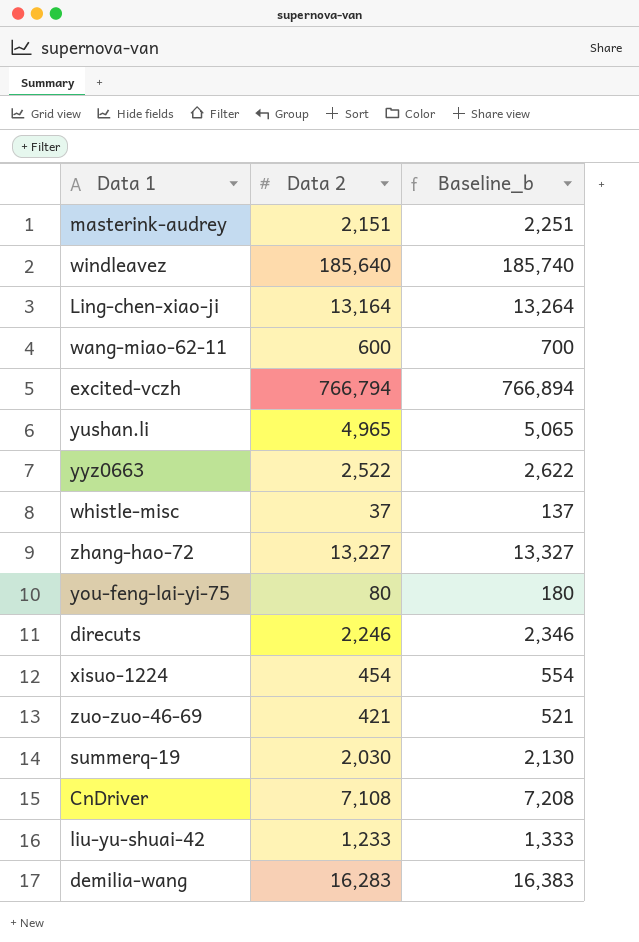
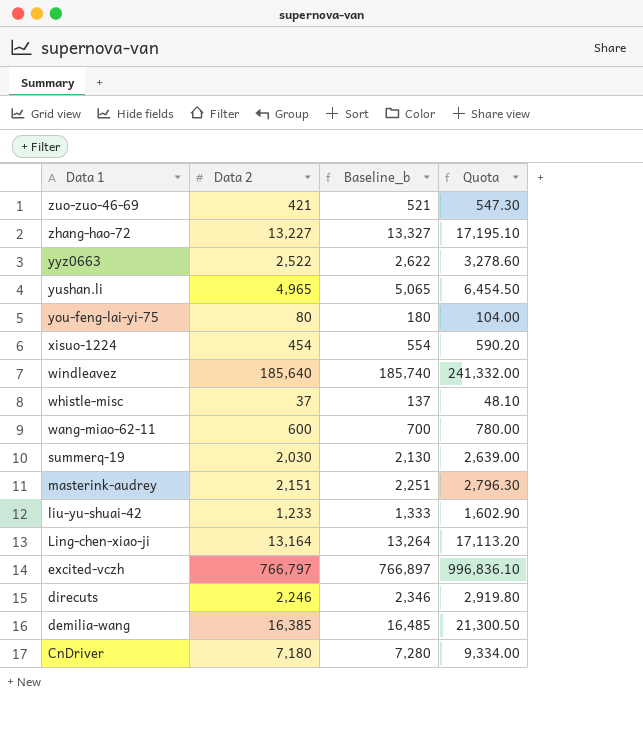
row order: none -> Data 1 descending
column Quota | formula: none -> [Data 2] * 1.3
excited-vczh | Data 2: 766,794 -> 766,797
excited-vczh | Baseline_b: 766,894 -> 766,897
demilia-wang | Data 2: 16,283 -> 16,385
demilia-wang | Baseline_b: 16,383 -> 16,485
CnDriver | Data 2: 7,108 -> 7,180
CnDriver | Baseline_b: 7,208 -> 7,280

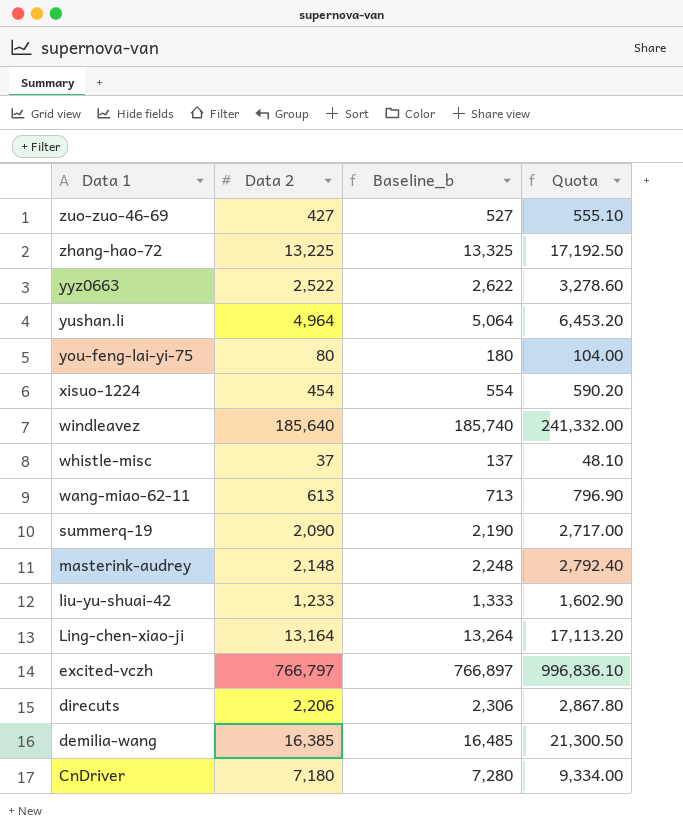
zuo-zuo-46-69 | Data 2: 421 -> 427
zuo-zuo-46-69 | Baseline_b: 521 -> 527
zuo-zuo-46-69 | Quota: 547.30 -> 555.10
zhang-hao-72 | Data 2: 13,227 -> 13,225
zhang-hao-72 | Baseline_b: 13,327 -> 13,325
zhang-hao-72 | Quota: 17,195.10 -> 17,192.50
yushan.li | Data 2: 4,965 -> 4,964
yushan.li | Baseline_b: 5,065 -> 5,064
yushan.li | Quota: 6,454.50 -> 6,453.20
wang-miao-62-11 | Data 2: 600 -> 613
wang-miao-62-11 | Baseline_b: 700 -> 713
wang-miao-62-11 | Quota: 780.00 -> 796.90
summerq-19 | Data 2: 2,030 -> 2,090
summerq-19 | Baseline_b: 2,130 -> 2,190
summerq-19 | Quota: 2,639.00 -> 2,717.00
masterink-audrey | Data 2: 2,151 -> 2,148
masterink-audrey | Baseline_b: 2,251 -> 2,248
masterink-audrey | Quota: 2,796.30 -> 2,792.40
direcuts | Data 2: 2,246 -> 2,206
direcuts | Baseline_b: 2,346 -> 2,306
direcuts | Quota: 2,919.80 -> 2,867.80

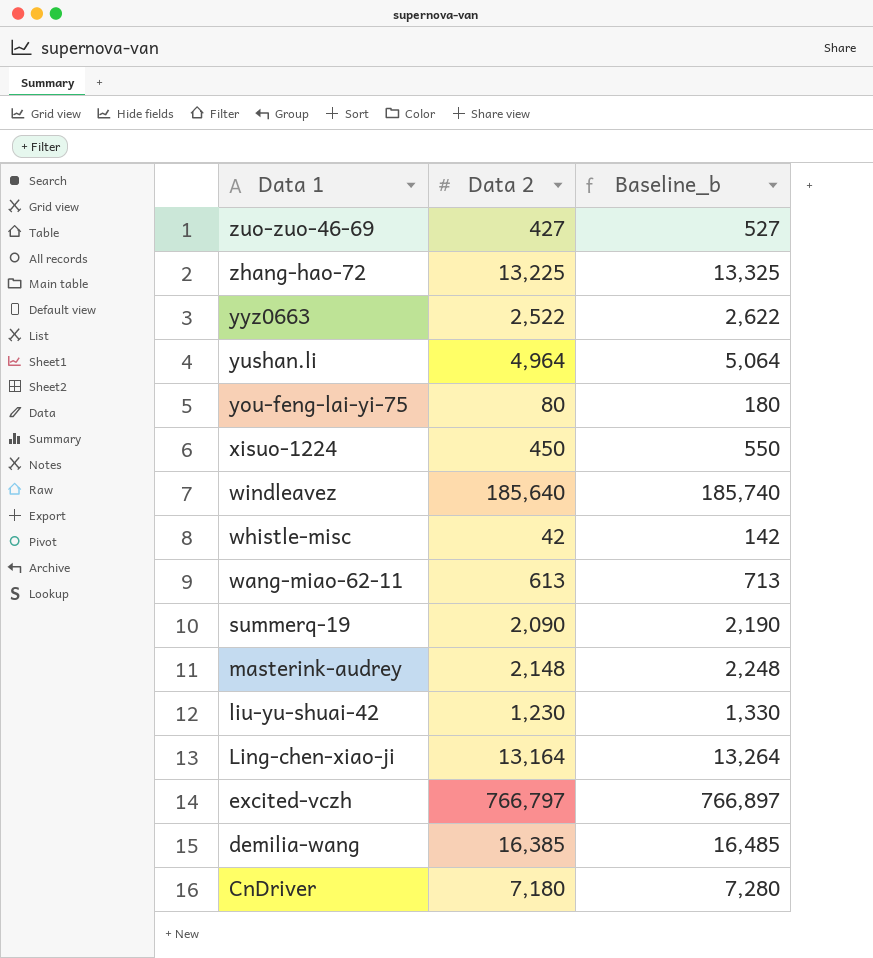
column Quota | formula: [Data 2] * 1.3 -> none
row direcuts: 2,206 | 2,306 | 2,867.80 -> none
xisuo-1224 | Data 2: 454 -> 450
xisuo-1224 | Baseline_b: 554 -> 550
whistle-misc | Data 2: 37 -> 42
whistle-misc | Baseline_b: 137 -> 142
liu-yu-shuai-42 | Data 2: 1,233 -> 1,230
liu-yu-shuai-42 | Baseline_b: 1,333 -> 1,330

